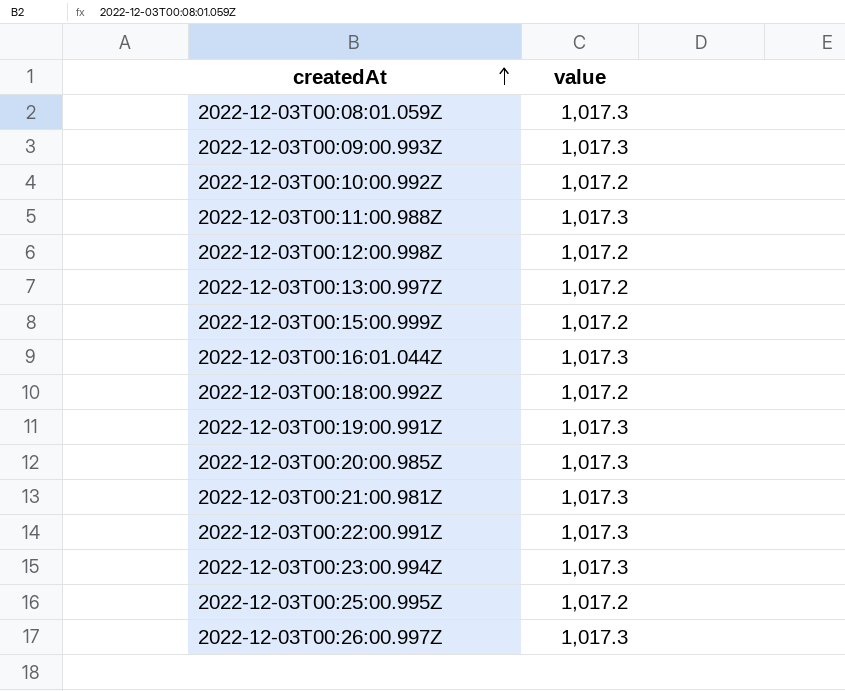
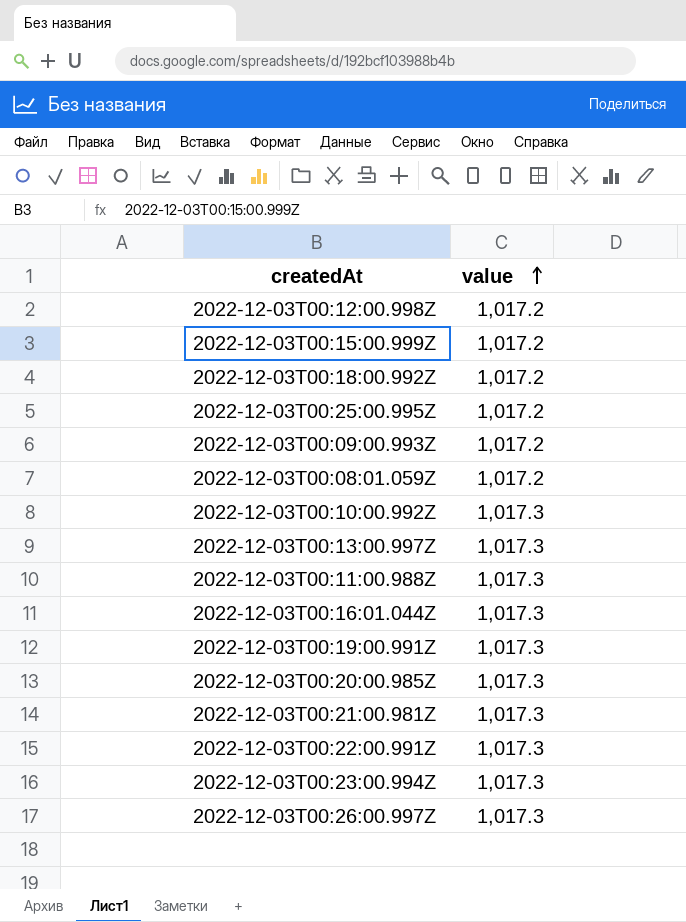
row order: createdAt ascending -> value ascending
2022-12-03T00:09:00.993Z | value: 1,017.3 -> 1,017.2
2022-12-03T00:08:01.059Z | value: 1,017.3 -> 1,017.2
2022-12-03T00:10:00.992Z | value: 1,017.2 -> 1,017.3
2022-12-03T00:13:00.997Z | value: 1,017.2 -> 1,017.3

